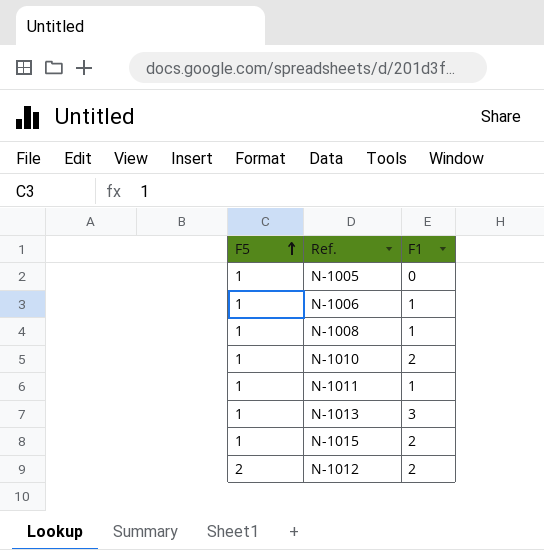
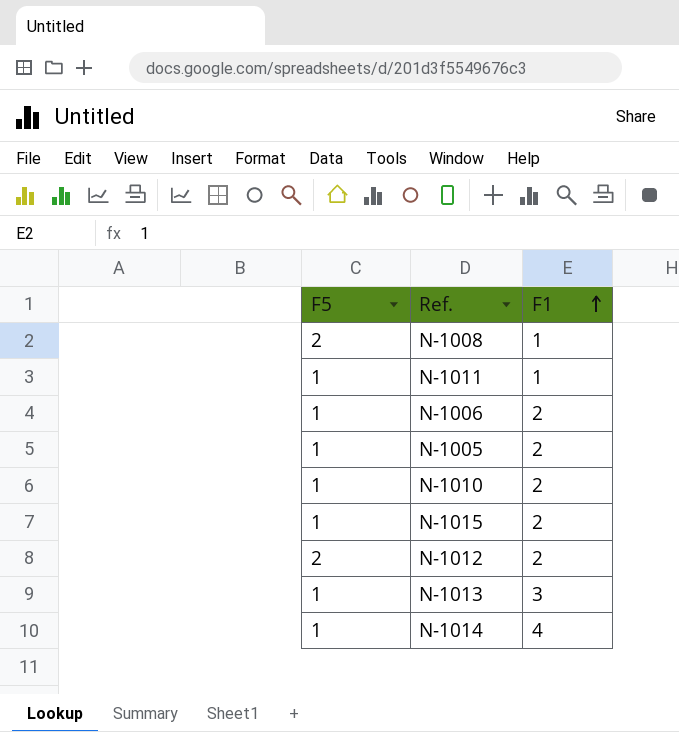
row order: F5 ascending -> F1 ascending
N-1008 | F5: 1 -> 2
N-1006 | F1: 1 -> 2
N-1005 | F1: 0 -> 2
row N-1014: none -> 1 | 4

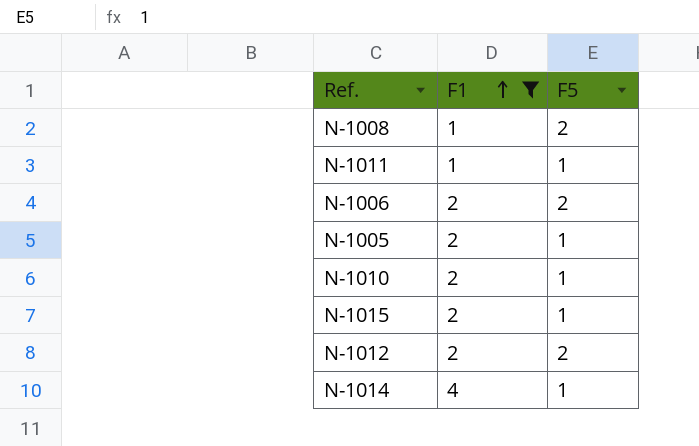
filter: none -> F1 != 3
column F5 | position: 1 -> 3
N-1006 | F5: 1 -> 2

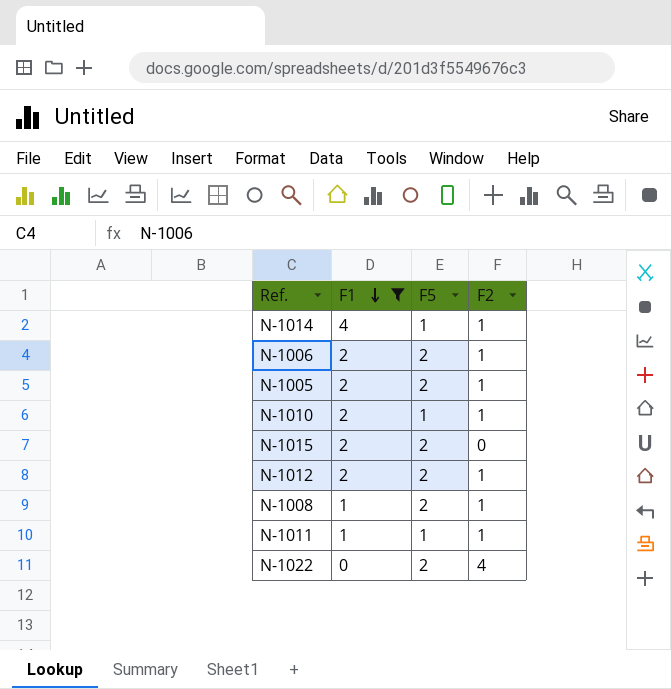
row order: F1 ascending -> F1 descending
column F2 | position: none -> 4
N-1005 | F5: 1 -> 2
N-1015 | F5: 1 -> 2
row N-1022: none -> 0 | 2 | 4

